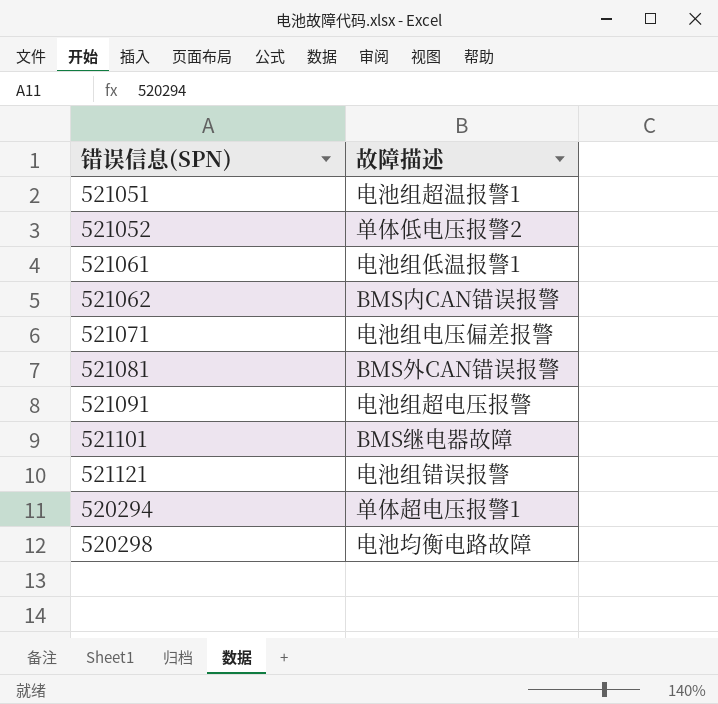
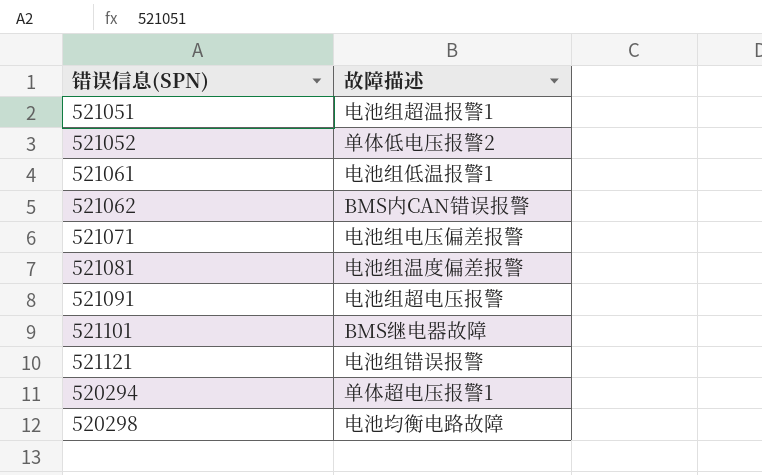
521081 | 故障描述: BMS外CAN错误报警 -> 电池组温度偏差报警

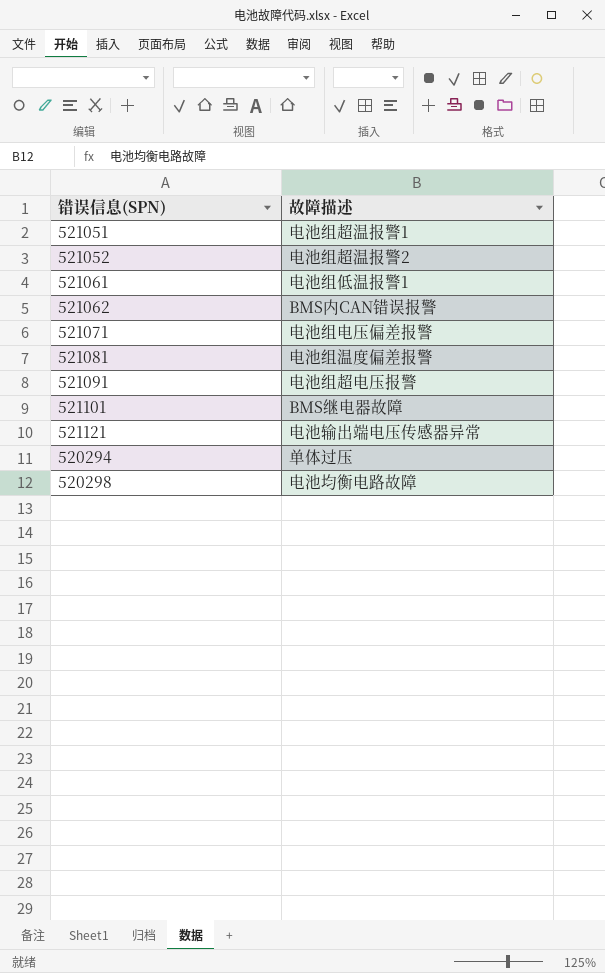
521052 | 故障描述: 单体低电压报警2 -> 电池组超温报警2
521121 | 故障描述: 电池组错误报警 -> 电池输出端电压传感器异常
520294 | 故障描述: 单体超电压报警1 -> 单体过压

